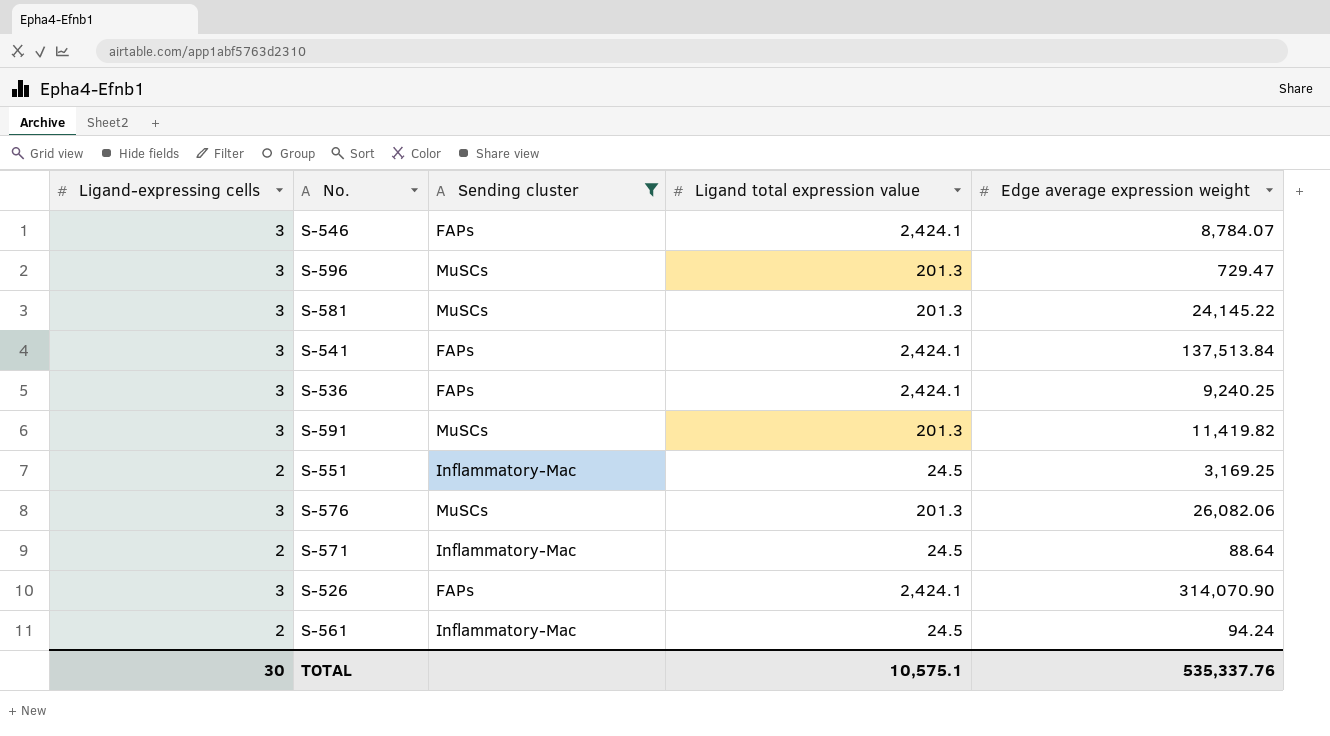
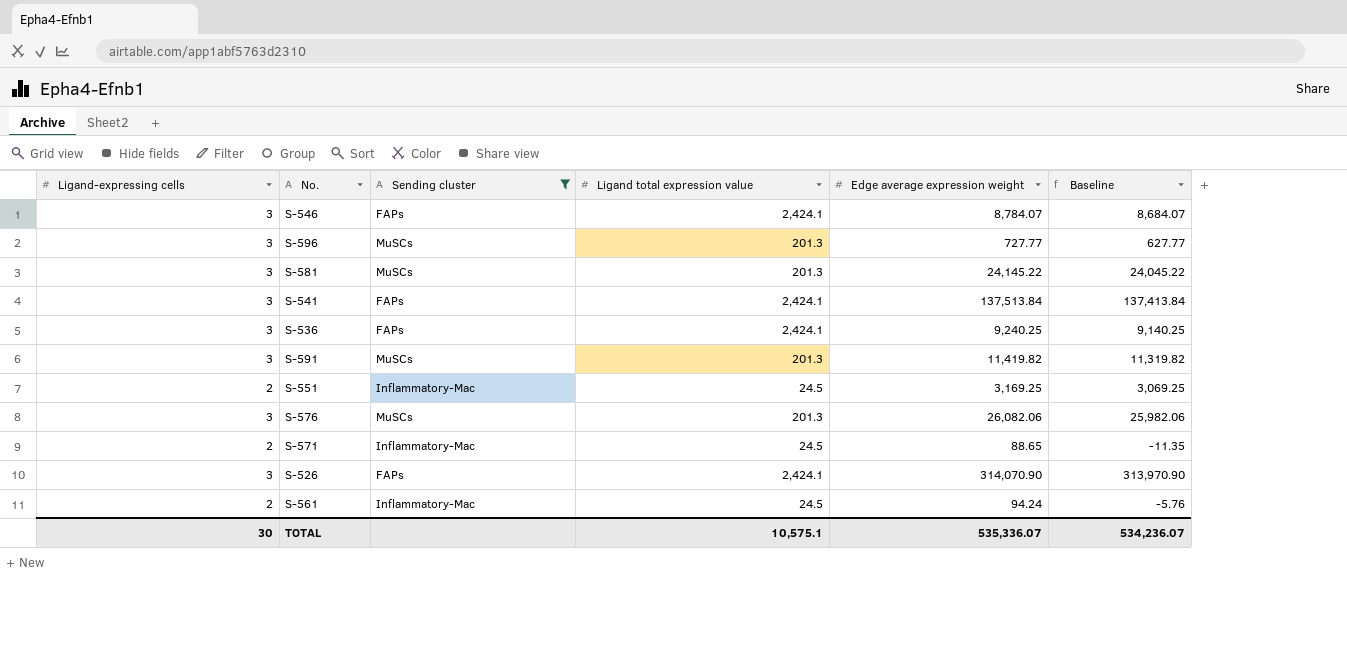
column Baseline | formula: none -> [Edge average expression weight] - 100
S-596 | Edge average expression weight: 729.47 -> 727.77
S-571 | Edge average expression weight: 88.64 -> 88.65
TOTAL | Edge average expression weight: 535,337.76 -> 535,336.07

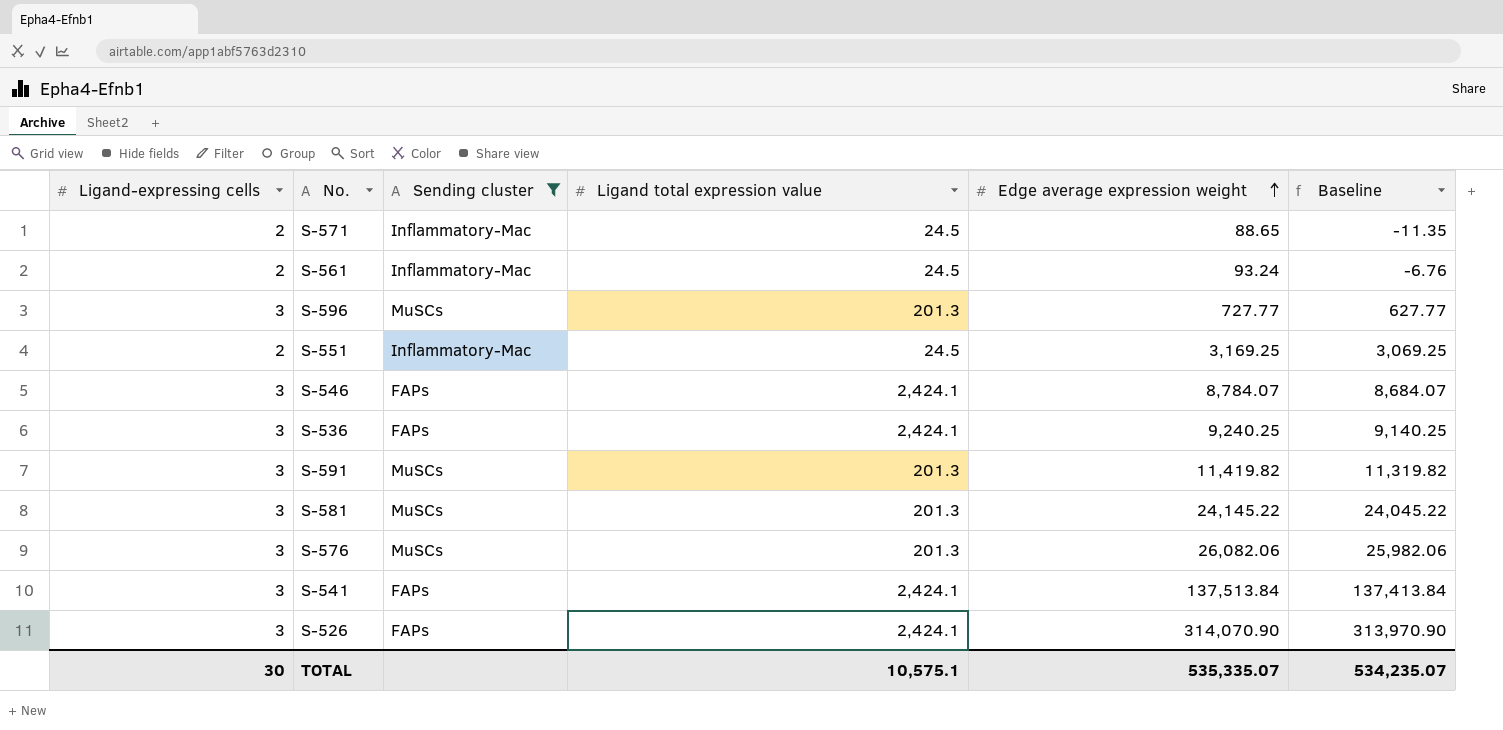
row order: none -> Edge average expression weight ascending
S-561 | Edge average expression weight: 94.24 -> 93.24
S-561 | Baseline: -5.76 -> -6.76
TOTAL | Edge average expression weight: 535,336.07 -> 535,335.07
TOTAL | Baseline: 534,236.07 -> 534,235.07

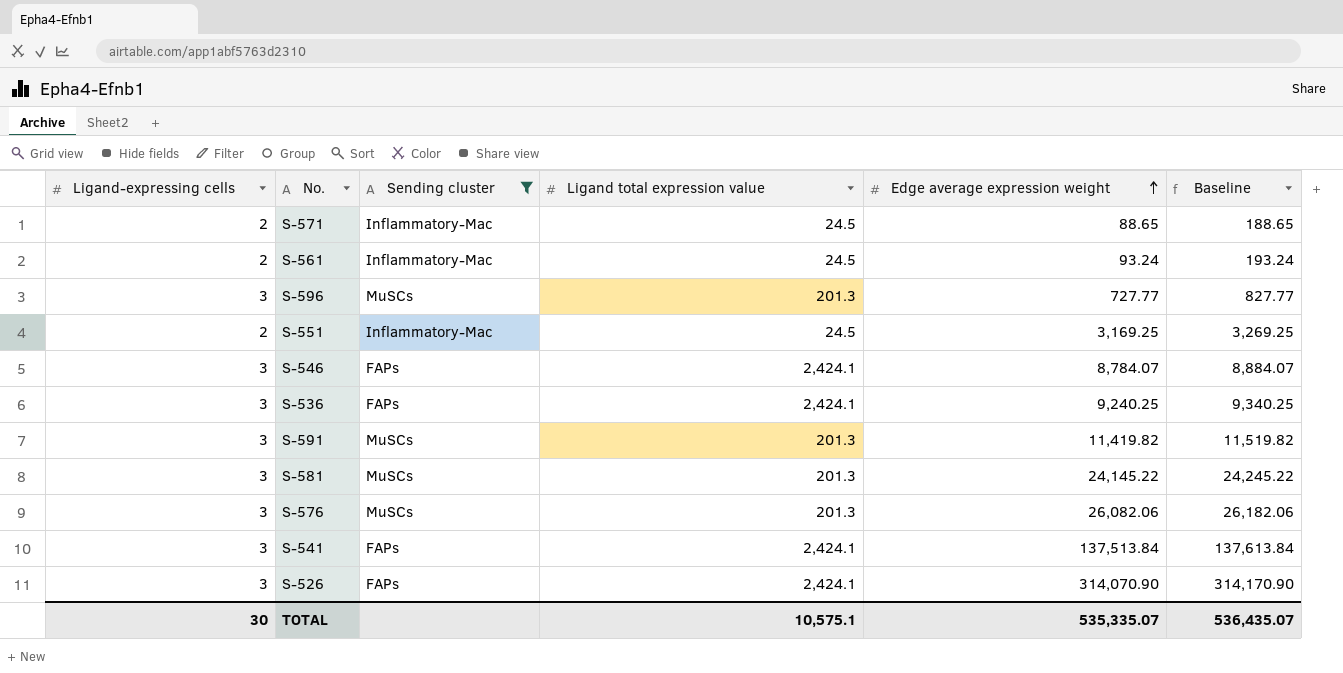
column Baseline | formula: [Edge average expression weight] - 100 -> [Edge average expression weight] + 100
TOTAL | Baseline: 534,235.07 -> 536,435.07

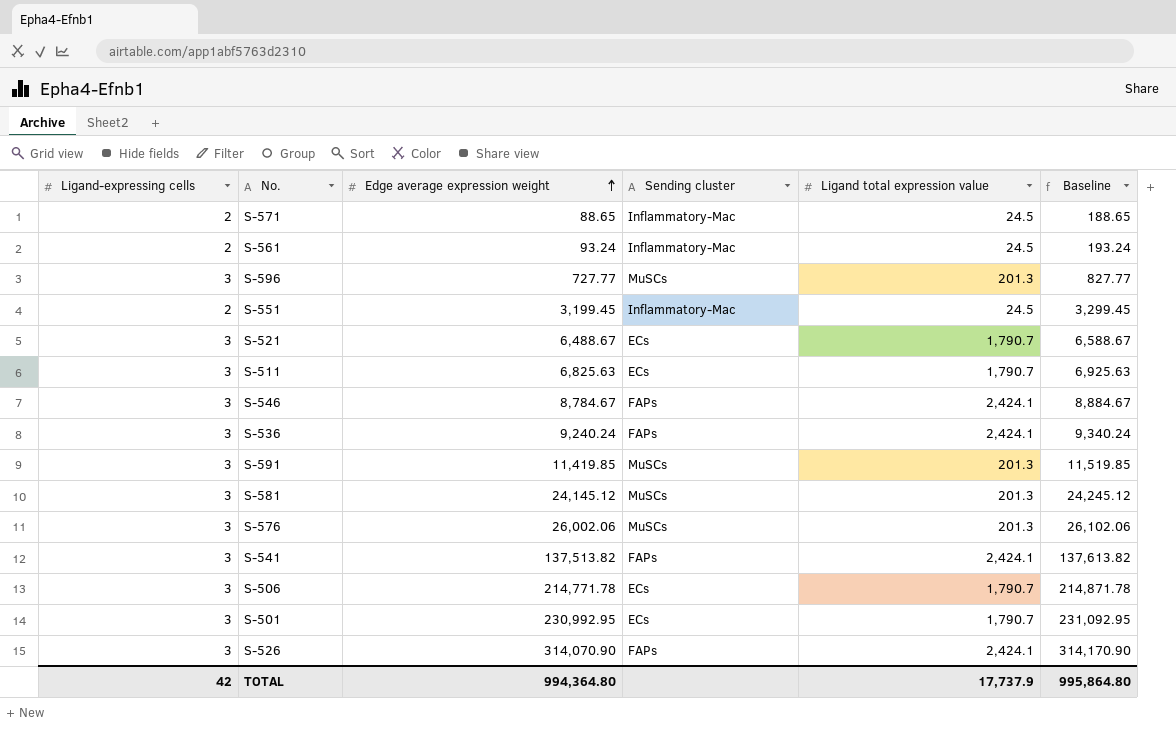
filter: Sending cluster != ECs -> none
column Edge average expression weight | position: 5 -> 3
S-551 | Edge average expression weight: 3,169.25 -> 3,199.45
S-551 | Baseline: 3,269.25 -> 3,299.45
S-546 | Edge average expression weight: 8,784.07 -> 8,784.67
S-546 | Baseline: 8,884.07 -> 8,884.67
S-536 | Edge average expression weight: 9,240.25 -> 9,240.24
S-536 | Baseline: 9,340.25 -> 9,340.24
S-591 | Edge average expression weight: 11,419.82 -> 11,419.85
S-591 | Baseline: 11,519.82 -> 11,519.85
S-581 | Edge average expression weight: 24,145.22 -> 24,145.12
S-581 | Baseline: 24,245.22 -> 24,245.12
S-576 | Edge average expression weight: 26,082.06 -> 26,002.06
S-576 | Baseline: 26,182.06 -> 26,102.06
S-541 | Edge average expression weight: 137,513.84 -> 137,513.82
S-541 | Baseline: 137,613.84 -> 137,613.82
TOTAL | Ligand-expressing cells: 30 -> 42
TOTAL | Edge average expression weight: 535,335.07 -> 994,364.80
TOTAL | Ligand total expression value: 10,575.1 -> 17,737.9
TOTAL | Baseline: 536,435.07 -> 995,864.80

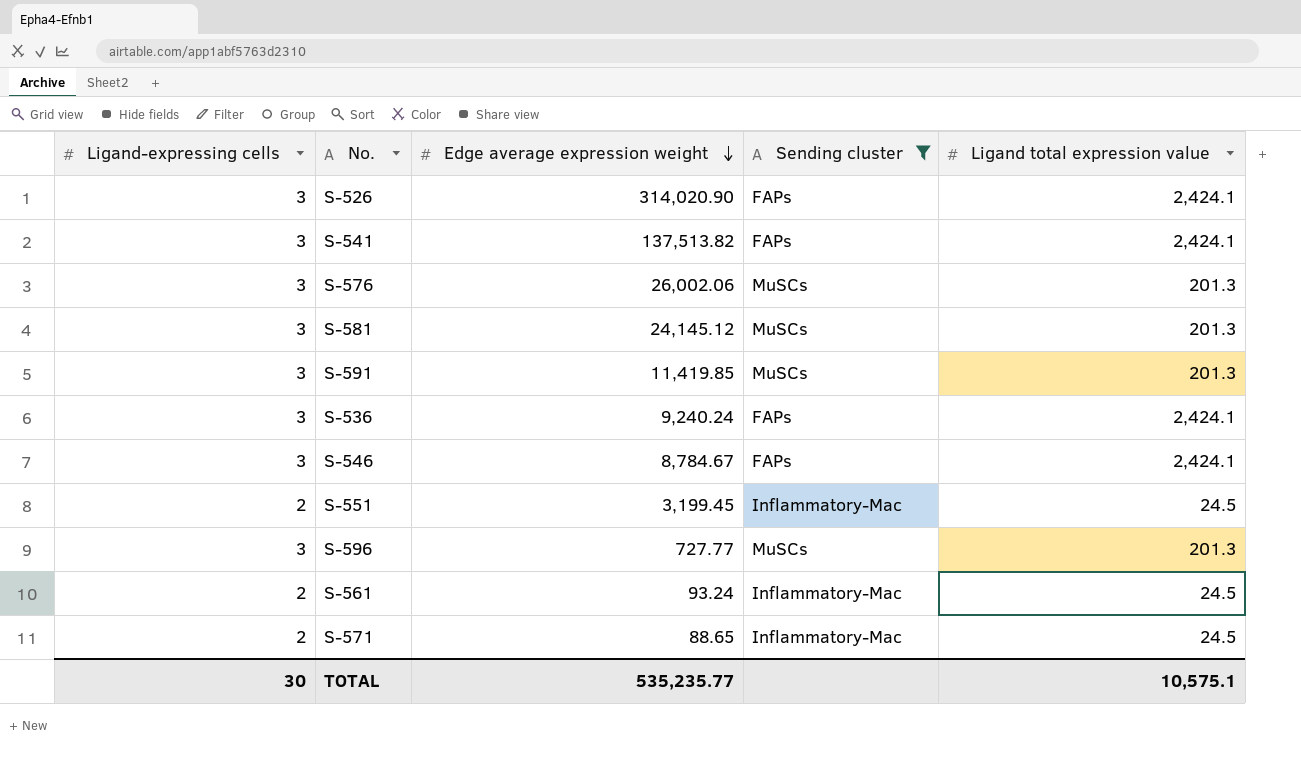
filter: none -> Sending cluster != ECs
row order: Edge average expression weight ascending -> Edge average expression weight descending
column Baseline | formula: [Edge average expression weight] + 100 -> none
S-526 | Edge average expression weight: 314,070.90 -> 314,020.90
TOTAL | Ligand-expressing cells: 42 -> 30
TOTAL | Edge average expression weight: 994,364.80 -> 535,235.77
TOTAL | Ligand total expression value: 17,737.9 -> 10,575.1

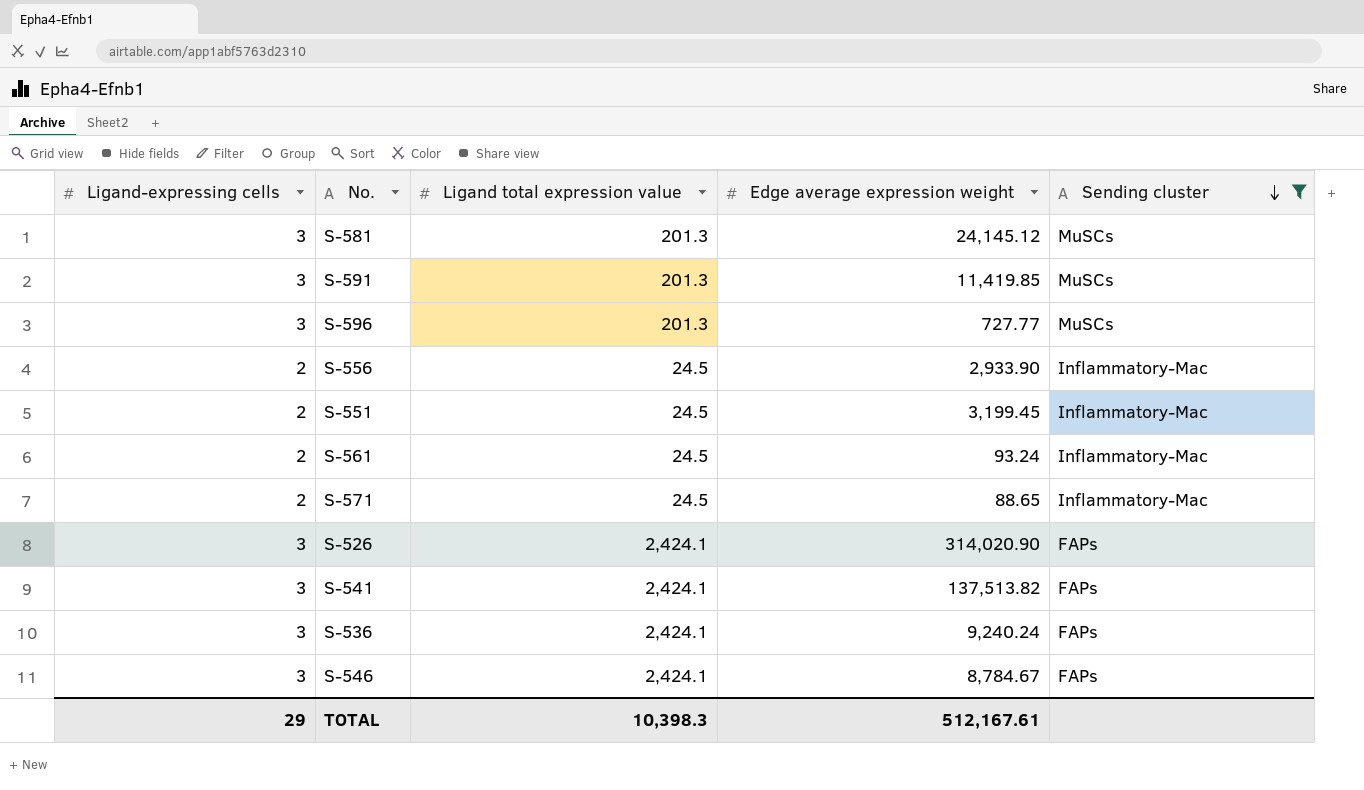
row order: Edge average expression weight descending -> Sending cluster descending
column Ligand total expression value | position: 5 -> 3
row S-576: 3 | 26,002.06 | MuSCs | 201.3 -> none
row S-556: none -> 2 | 24.5 | 2,933.90 | Inflammatory-Mac
TOTAL | Ligand-expressing cells: 30 -> 29
TOTAL | Ligand total expression value: 10,575.1 -> 10,398.3
TOTAL | Edge average expression weight: 535,235.77 -> 512,167.61

